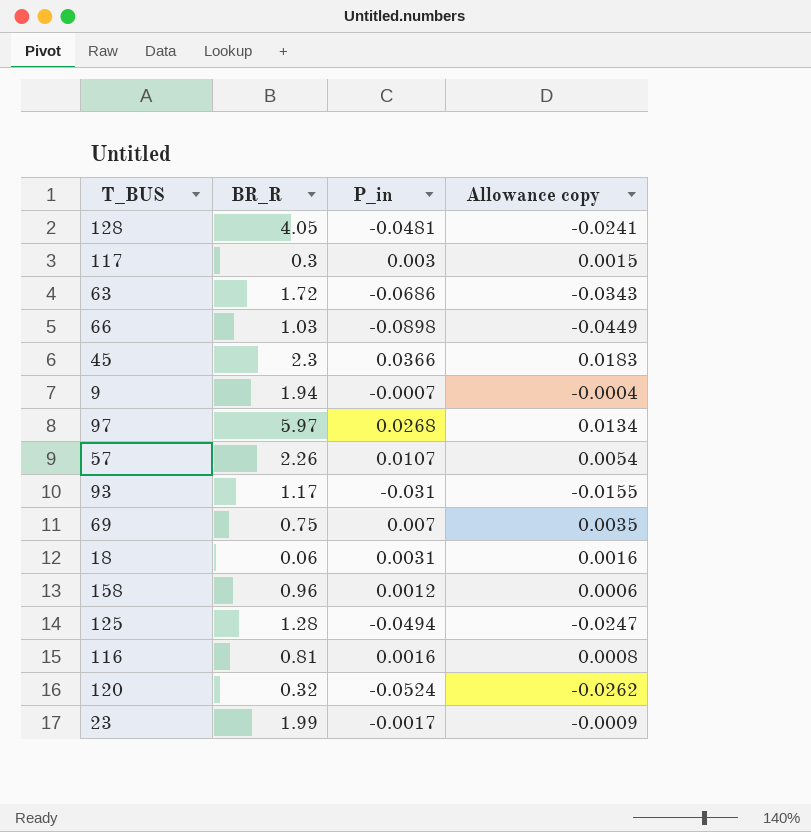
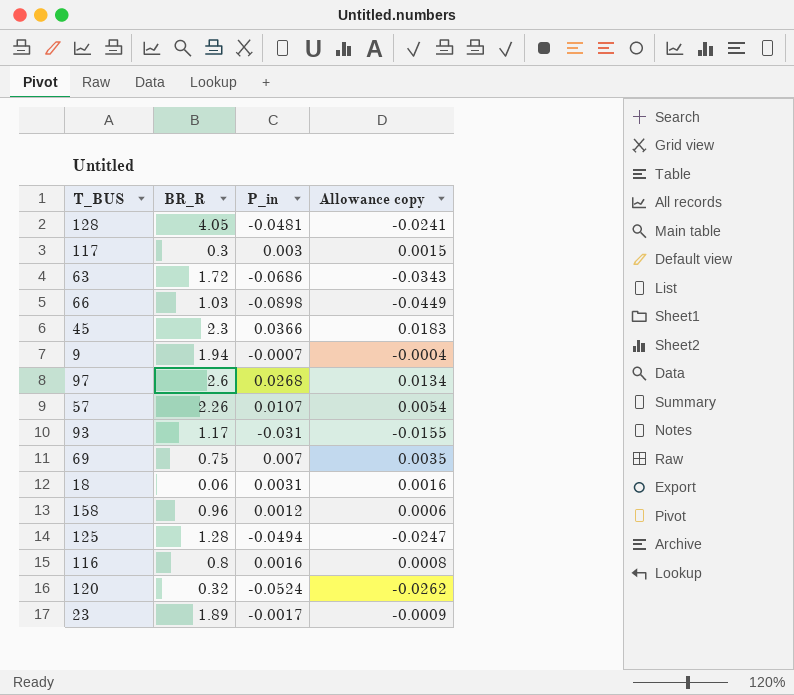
97 | BR_R: 5.97 -> 2.6
116 | BR_R: 0.81 -> 0.8
23 | BR_R: 1.99 -> 1.89

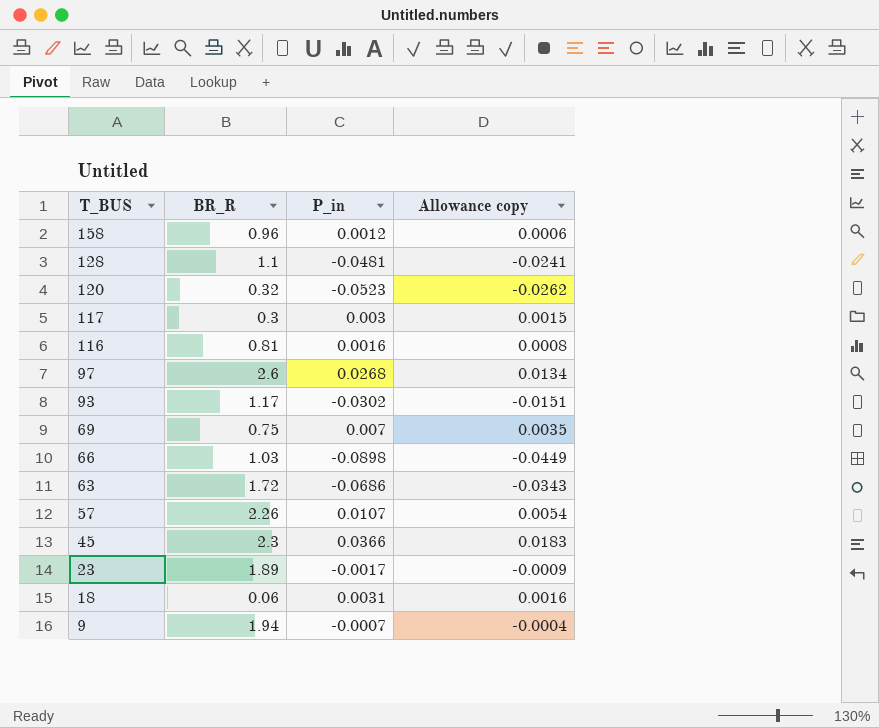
row order: none -> T_BUS descending
row 125: 1.28 | -0.0494 | -0.0247 -> none
128 | BR_R: 4.05 -> 1.1
120 | P_in: -0.0524 -> -0.0523
116 | BR_R: 0.8 -> 0.81
93 | P_in: -0.031 -> -0.0302
93 | Allowance copy: -0.0155 -> -0.0151

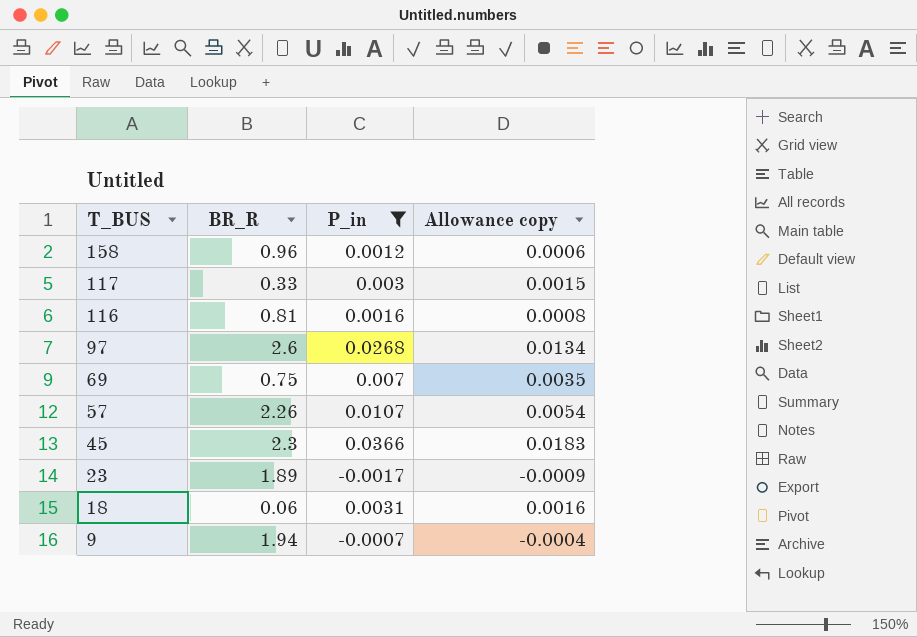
filter: none -> P_in >= -0.0017
117 | BR_R: 0.3 -> 0.33

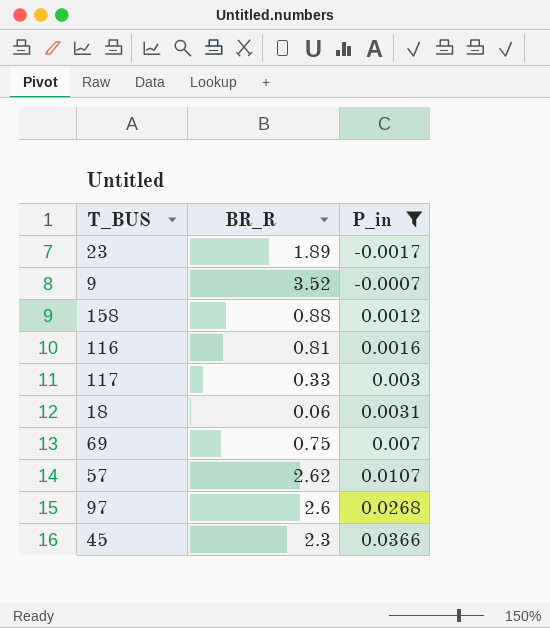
row order: T_BUS descending -> P_in ascending
column Allowance copy | formula: [P_in] * 0.5 -> none
9 | BR_R: 1.94 -> 3.52
158 | BR_R: 0.96 -> 0.88
57 | BR_R: 2.26 -> 2.62

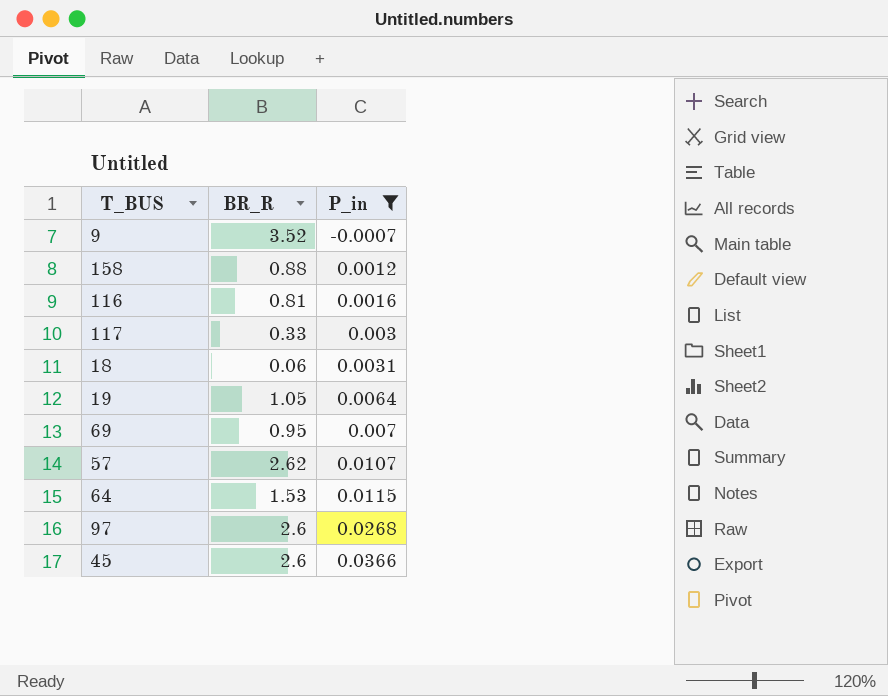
row 23: 1.89 | -0.0017 -> none
row 19: none -> 1.05 | 0.0064
69 | BR_R: 0.75 -> 0.95
row 64: none -> 1.53 | 0.0115
45 | BR_R: 2.3 -> 2.6

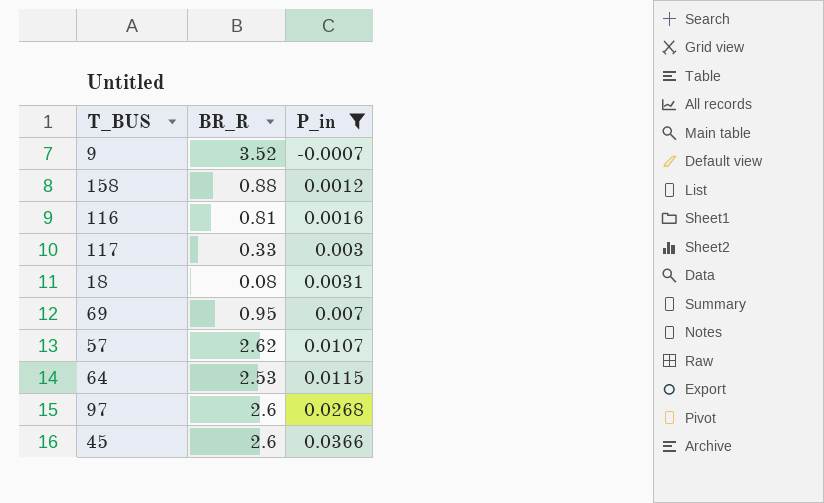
row 19: 1.05 | 0.0064 -> none
18 | BR_R: 0.06 -> 0.08
64 | BR_R: 1.53 -> 2.53

